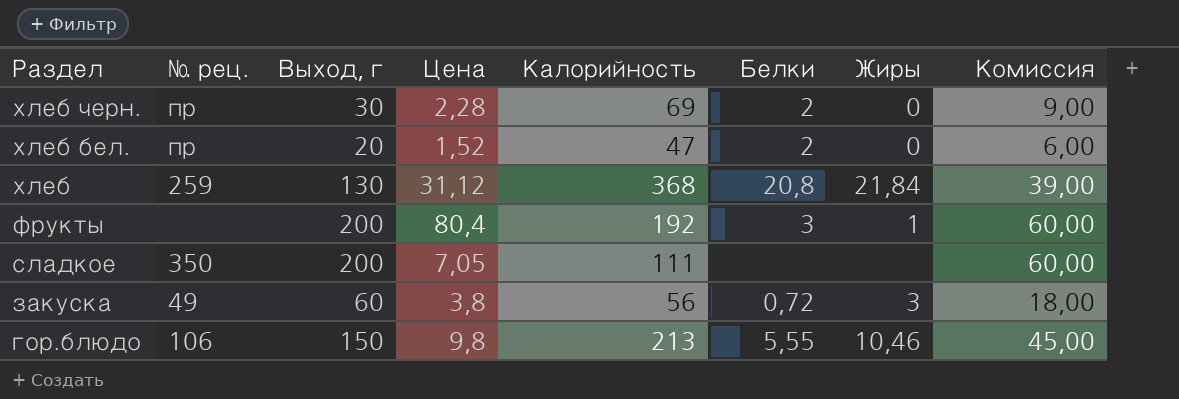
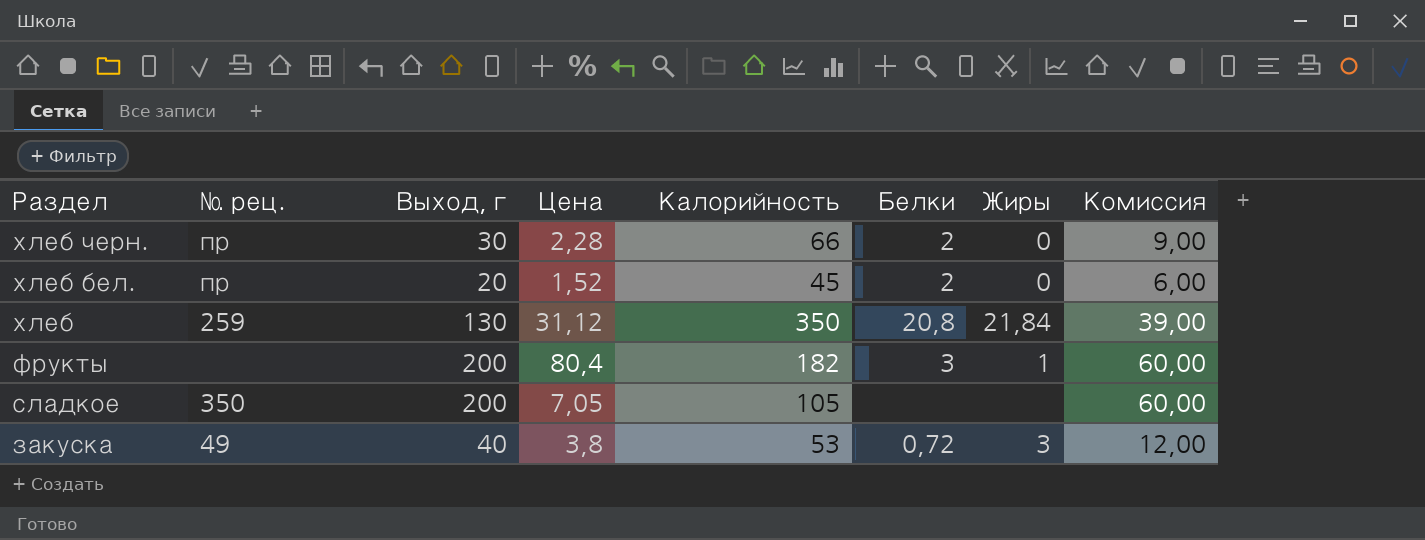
row гор.блюдо: 106 | 150 | 9,8 | 213 | 5,55 | 10,46 | 45,00 -> none
хлеб черн. | Калорийность: 69 -> 66
хлеб бел. | Калорийность: 47 -> 45
хлеб | Калорийность: 368 -> 350
фрукты | Калорийность: 192 -> 182
сладкое | Калорийность: 111 -> 105
закуска | Выход, г: 60 -> 40
закуска | Калорийность: 56 -> 53
закуска | Комиссия: 18,00 -> 12,00

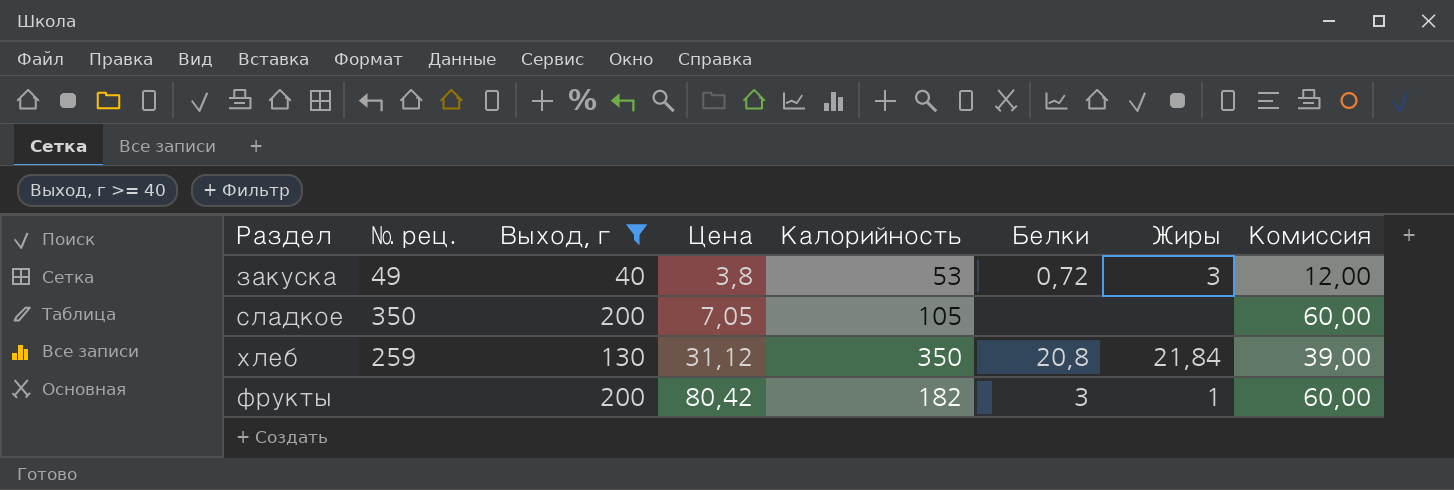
filter: none -> Выход, г >= 40
row order: Раздел descending -> Цена ascending
фрукты | Цена: 80,4 -> 80,42

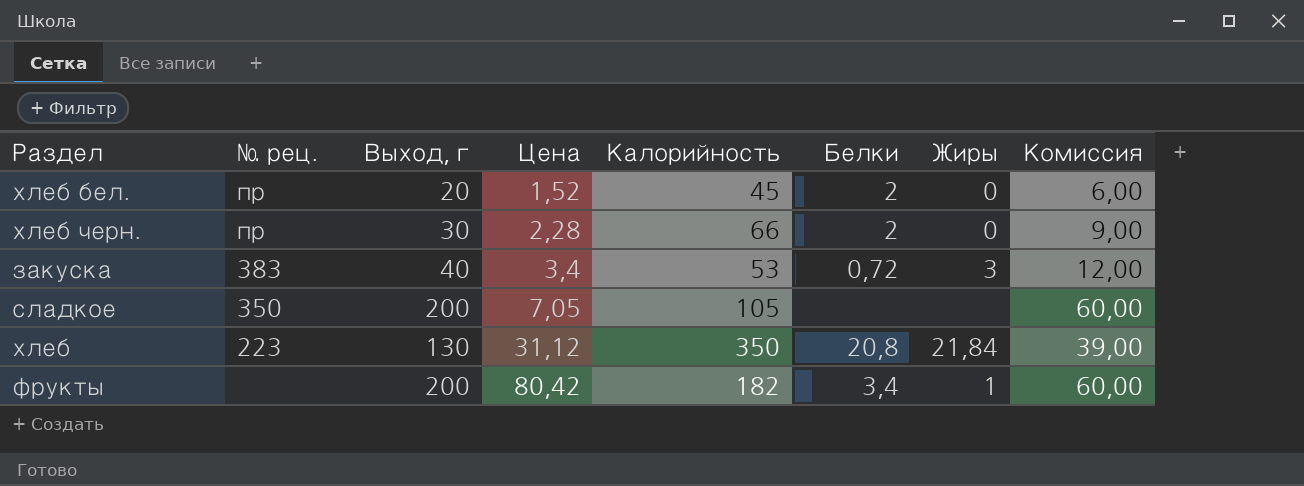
filter: Выход, г >= 40 -> none
закуска | № рец.: 49 -> 383
закуска | Цена: 3,8 -> 3,4
хлеб | № рец.: 259 -> 223
фрукты | Белки: 3 -> 3,4

